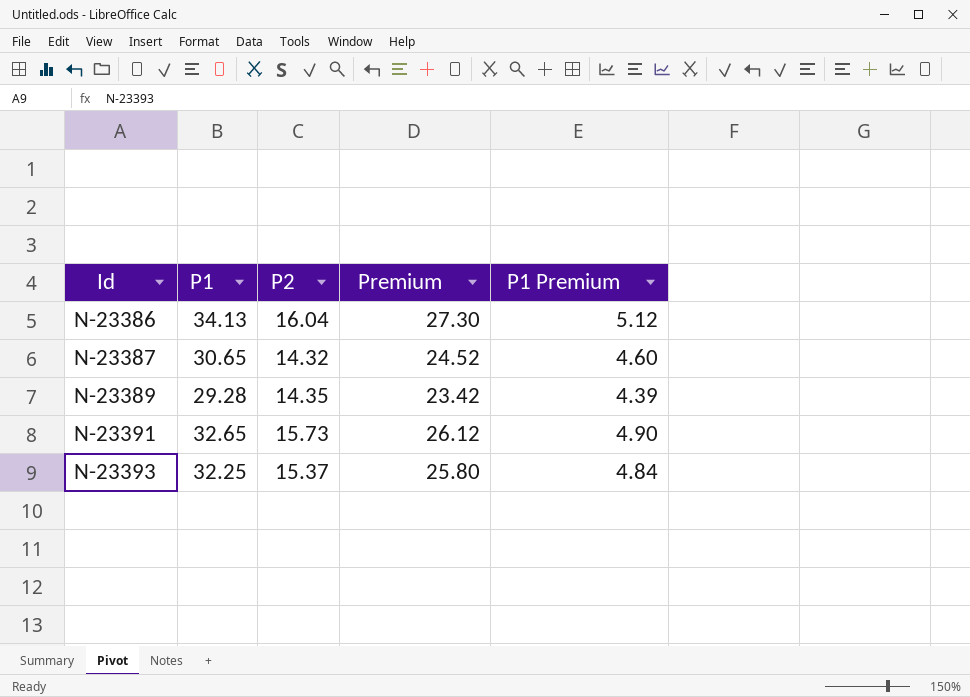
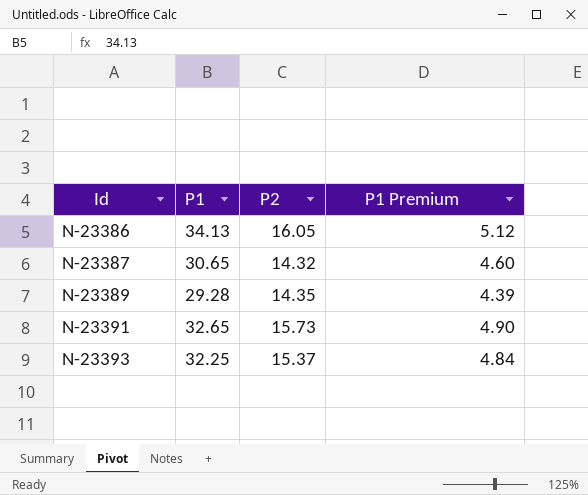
column Premium | formula: [P1] * 0.8 -> none
N-23386 | P2: 16.04 -> 16.05

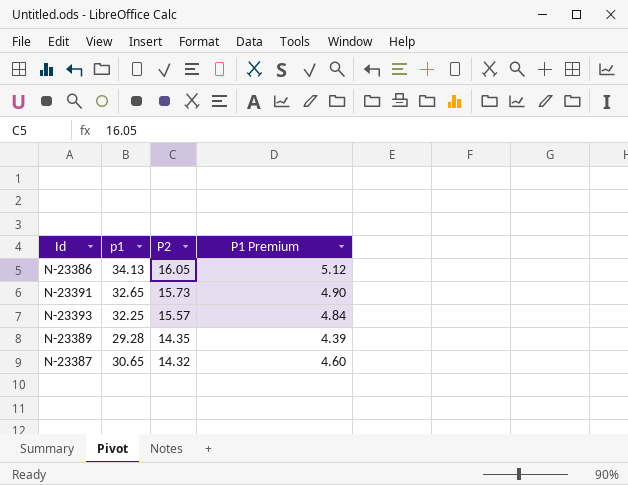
row order: Id ascending -> P2 descending
column name: P1 -> p1
N-23393 | P2: 15.37 -> 15.57

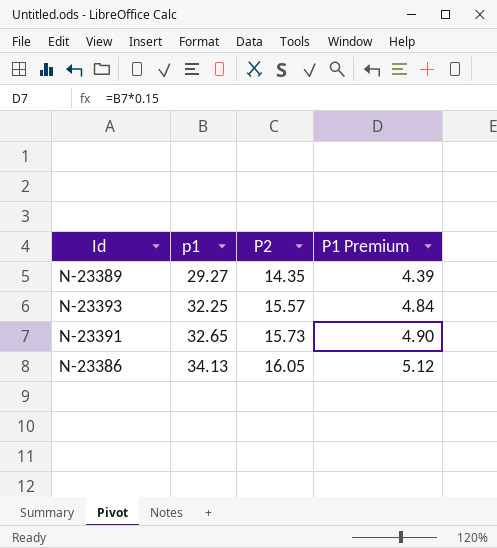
row order: P2 descending -> p1 ascending
row N-23387: 30.65 | 14.32 | 4.60 -> none
N-23389 | p1: 29.28 -> 29.27

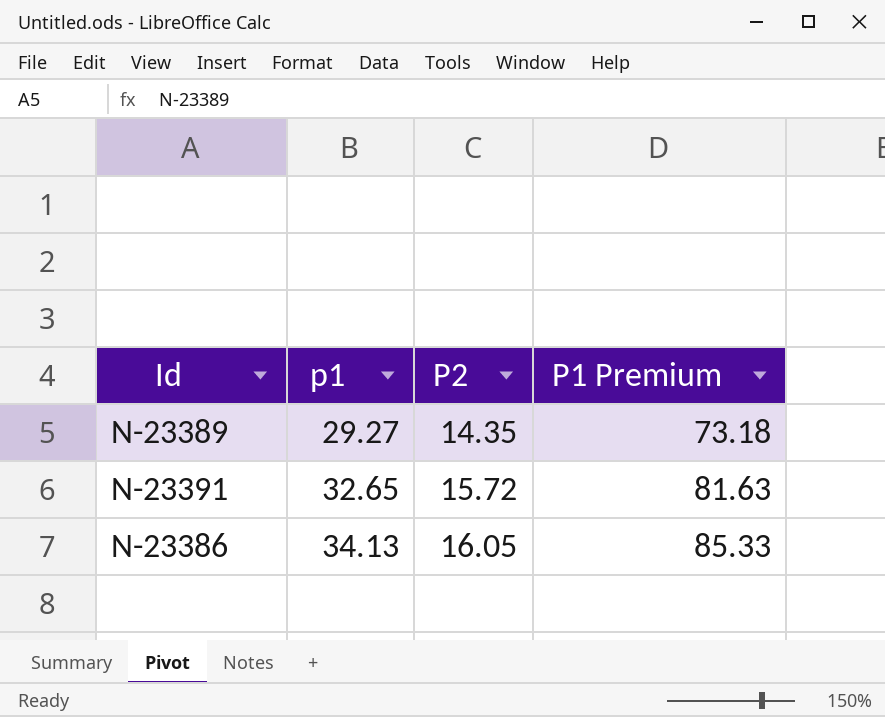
column P1 Premium | formula: [p1] * 0.15 -> [p1] * 2.5
row N-23393: 32.25 | 15.57 | 4.84 -> none
N-23391 | P2: 15.73 -> 15.72

